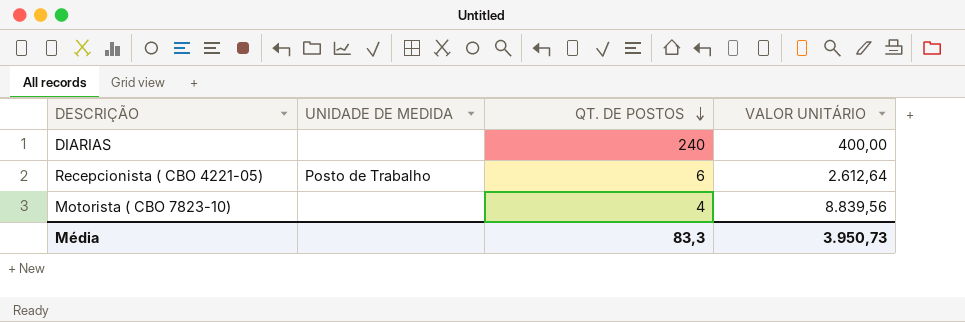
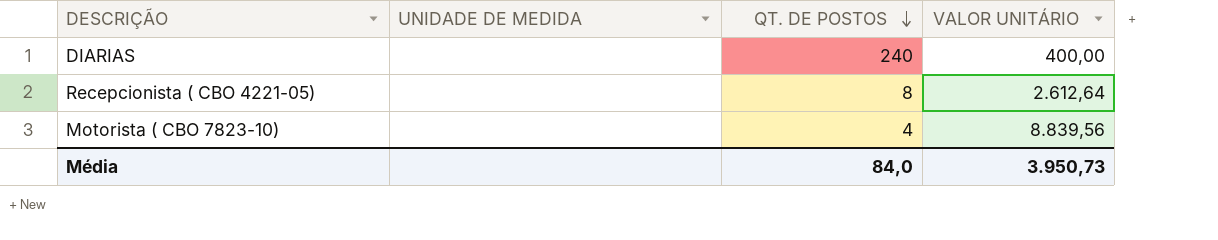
Recepcionista ( CBO 4221-05) | UNIDADE DE MEDIDA: Posto de Trabalho -> none
Recepcionista ( CBO 4221-05) | QT. DE POSTOS: 6 -> 8
Média | QT. DE POSTOS: 83,3 -> 84,0

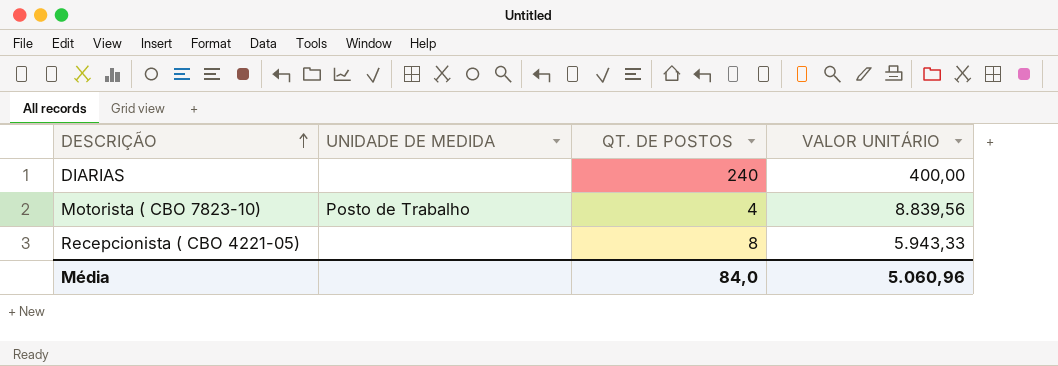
row order: QT. DE POSTOS descending -> DESCRIÇÃO ascending
Motorista ( CBO 7823-10) | UNIDADE DE MEDIDA: none -> Posto de Trabalho
Recepcionista ( CBO 4221-05) | VALOR UNITÁRIO: 2.612,64 -> 5.943,33
Média | VALOR UNITÁRIO: 3.950,73 -> 5.060,96

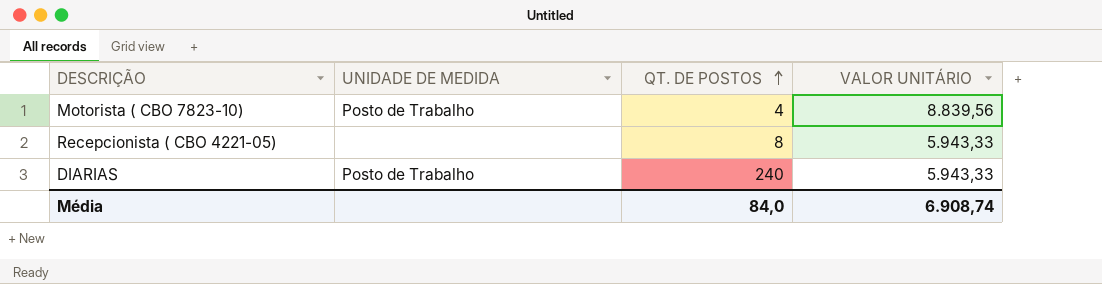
row order: DESCRIÇÃO ascending -> QT. DE POSTOS ascending
DIARIAS | UNIDADE DE MEDIDA: none -> Posto de Trabalho
DIARIAS | VALOR UNITÁRIO: 400,00 -> 5.943,33
Média | VALOR UNITÁRIO: 5.060,96 -> 6.908,74

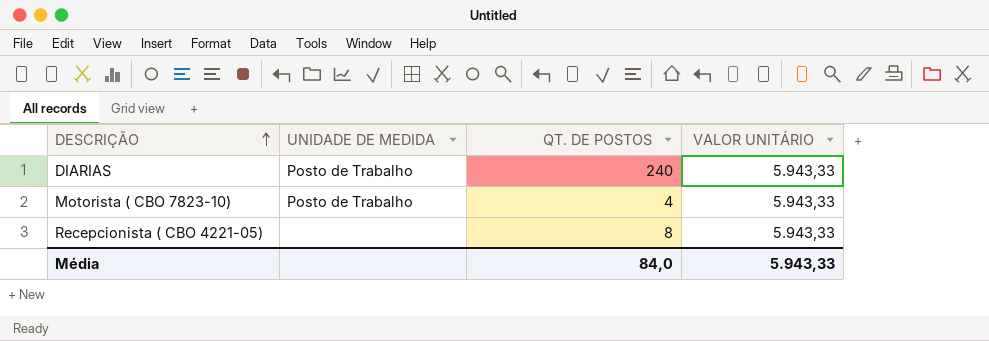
row order: QT. DE POSTOS ascending -> DESCRIÇÃO ascending
Motorista ( CBO 7823-10) | VALOR UNITÁRIO: 8.839,56 -> 5.943,33
Média | VALOR UNITÁRIO: 6.908,74 -> 5.943,33

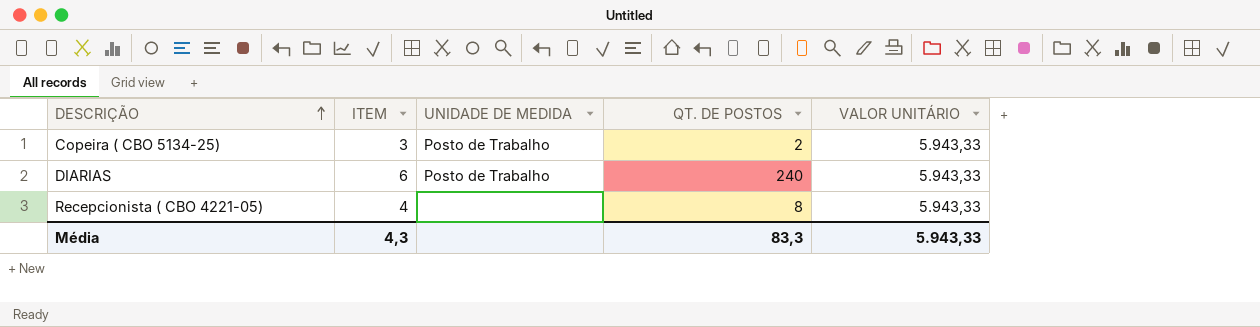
column ITEM | position: none -> 2
row Motorista ( CBO 7823-10): Posto de Trabalho | 4 | 5.943,33 -> none
row Copeira ( CBO 5134-25): none -> 3 | Posto de Trabalho | 2 | 5.943,33
Média | QT. DE POSTOS: 84,0 -> 83,3

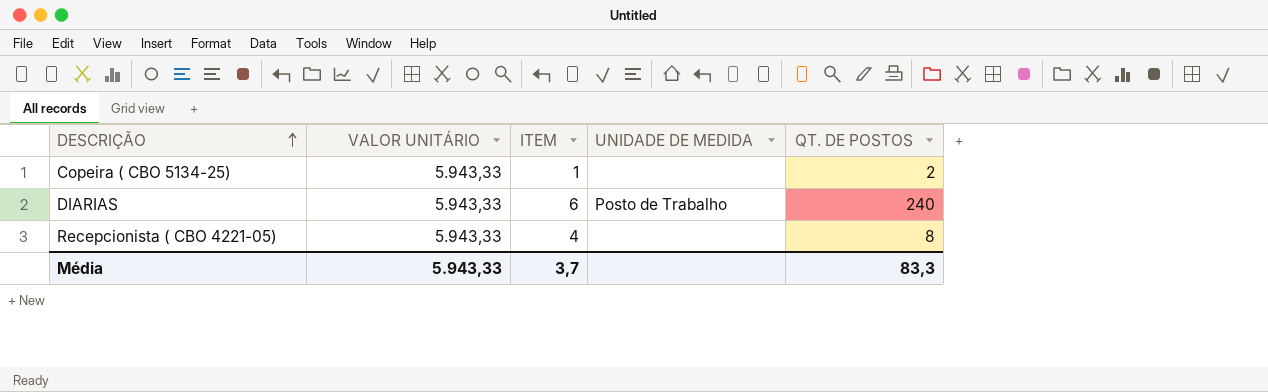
column VALOR UNITÁRIO | position: 5 -> 2
Copeira ( CBO 5134-25) | ITEM: 3 -> 1
Copeira ( CBO 5134-25) | UNIDADE DE MEDIDA: Posto de Trabalho -> none
Média | ITEM: 4,3 -> 3,7

